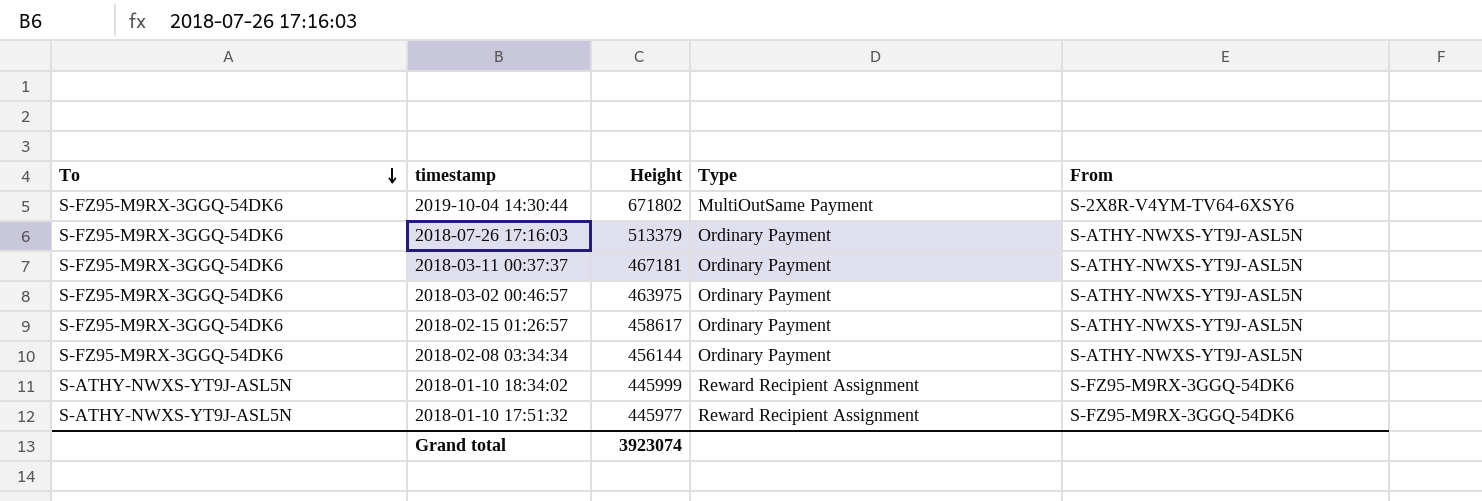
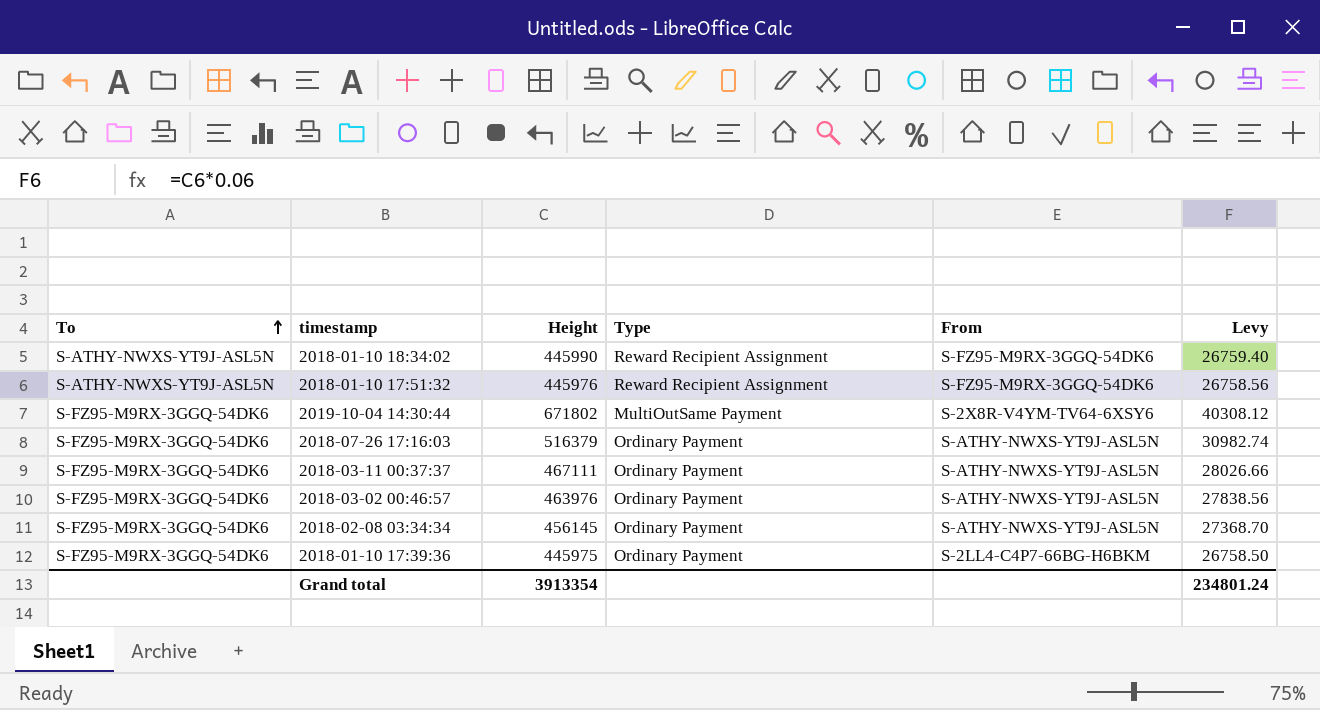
row order: To descending -> To ascending
column Levy | formula: none -> [Height] * 0.06
row 2018-02-15 01:26:57: S-FZ95-M9RX-3GGQ-54DK6 | 458617 | Ordinary Payment | S-ATHY-NWXS-YT9J-ASL5N -> none
2018-01-10 18:34:02 | Height: 445999 -> 445990
2018-01-10 17:51:32 | Height: 445977 -> 445976
2018-07-26 17:16:03 | Height: 513379 -> 516379
2018-03-11 00:37:37 | Height: 467181 -> 467111
2018-03-02 00:46:57 | Height: 463975 -> 463976
2018-02-08 03:34:34 | Height: 456144 -> 456145
row 2018-01-10 17:39:36: none -> S-FZ95-M9RX-3GGQ-54DK6 | 445975 | Ordinary Payment | S-2LL4-C4P7-66BG-H6BKM | 26758.50
Grand total | Height: 3923074 -> 3913354

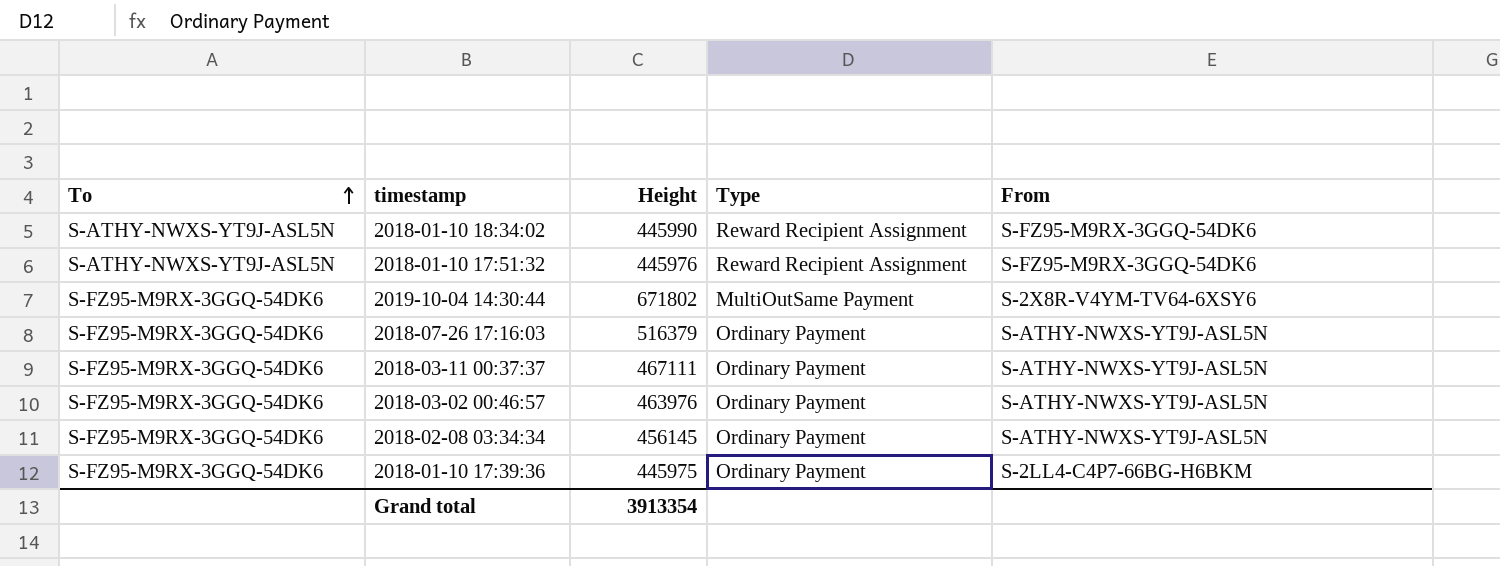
column Levy | formula: [Height] * 0.06 -> none

